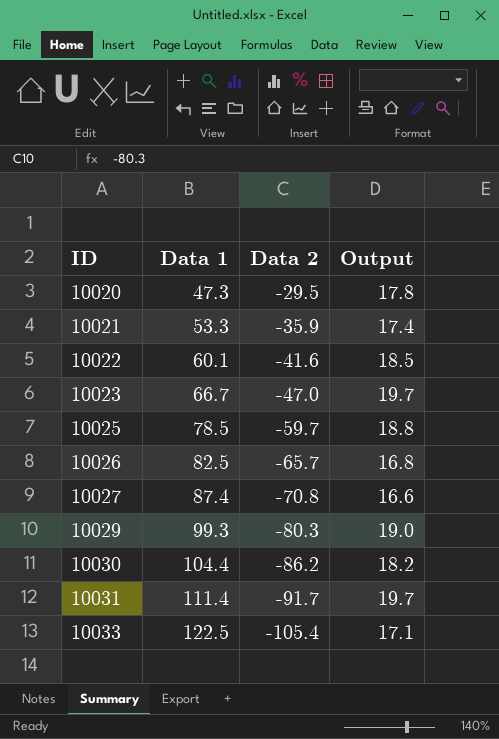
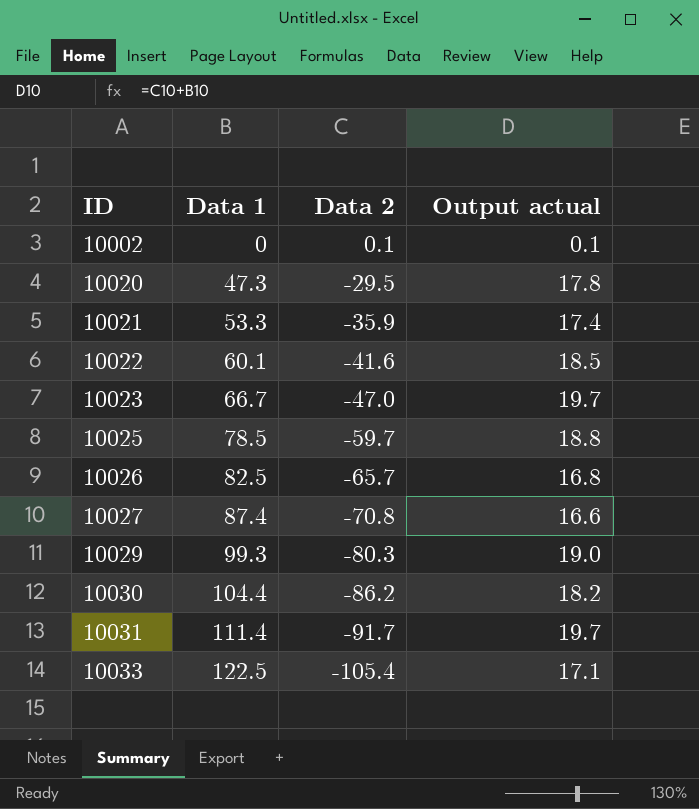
column name: Output -> Output actual
row 10002: none -> 0 | 0.1 | 0.1

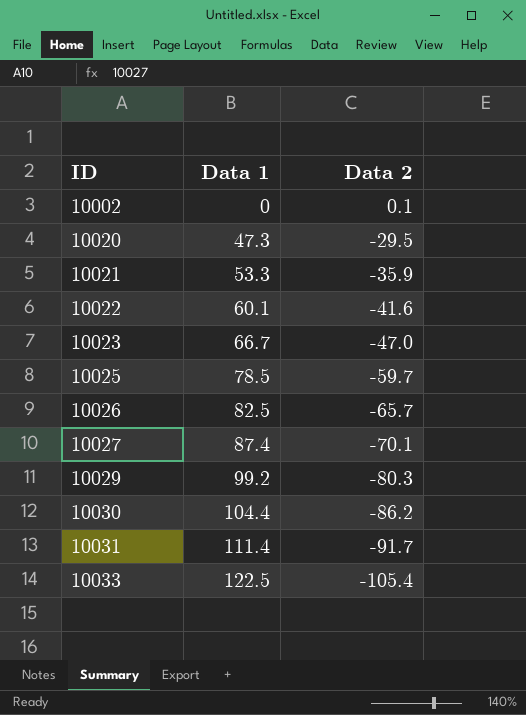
column Output actual | formula: [Data 1] + [Data 2] -> none
10027 | Data 2: -70.8 -> -70.1
10029 | Data 1: 99.3 -> 99.2

